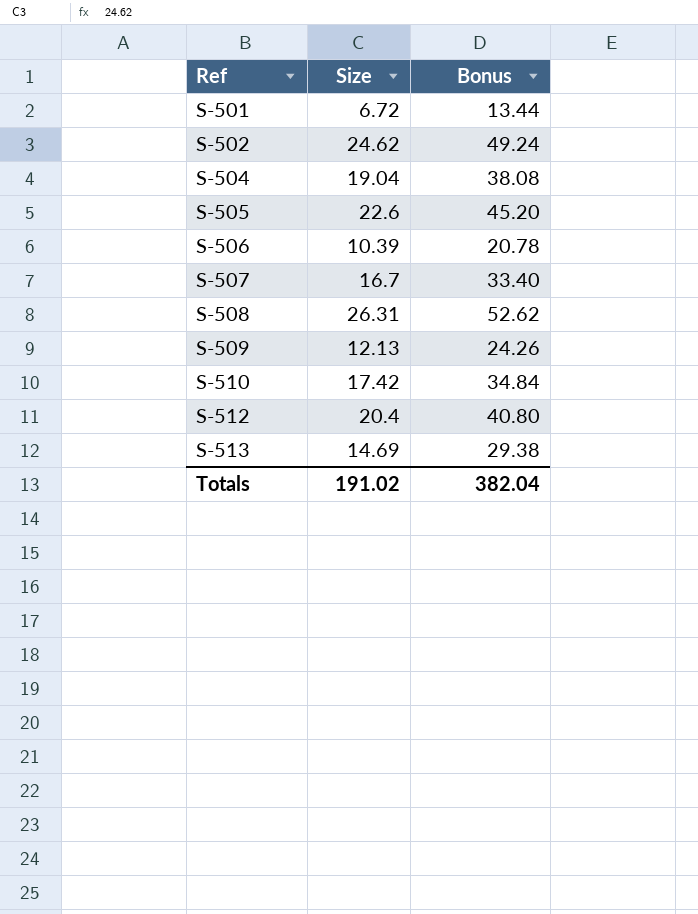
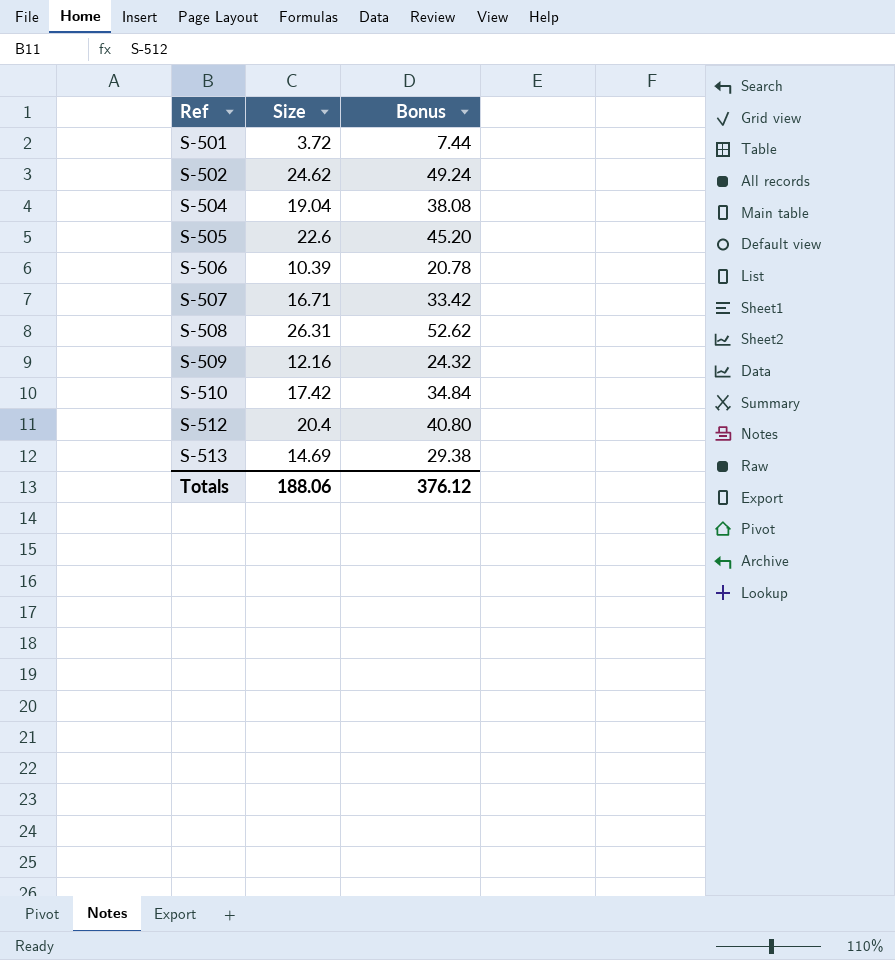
S-501 | Size: 6.72 -> 3.72
S-501 | Bonus: 13.44 -> 7.44
S-507 | Size: 16.7 -> 16.71
S-507 | Bonus: 33.40 -> 33.42
S-509 | Size: 12.13 -> 12.16
S-509 | Bonus: 24.26 -> 24.32
Totals | Size: 191.02 -> 188.06
Totals | Bonus: 382.04 -> 376.12

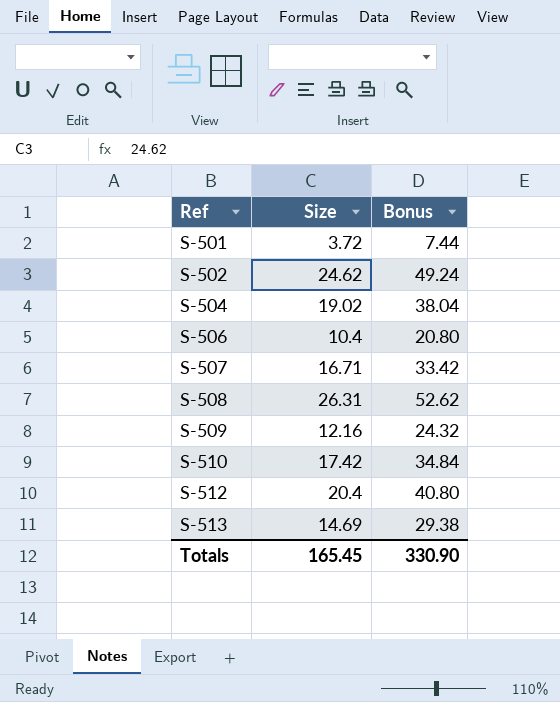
row S-505: 22.6 | 45.20 -> none
S-504 | Size: 19.04 -> 19.02
S-504 | Bonus: 38.08 -> 38.04
S-506 | Size: 10.39 -> 10.4
S-506 | Bonus: 20.78 -> 20.80
Totals | Size: 188.06 -> 165.45
Totals | Bonus: 376.12 -> 330.90

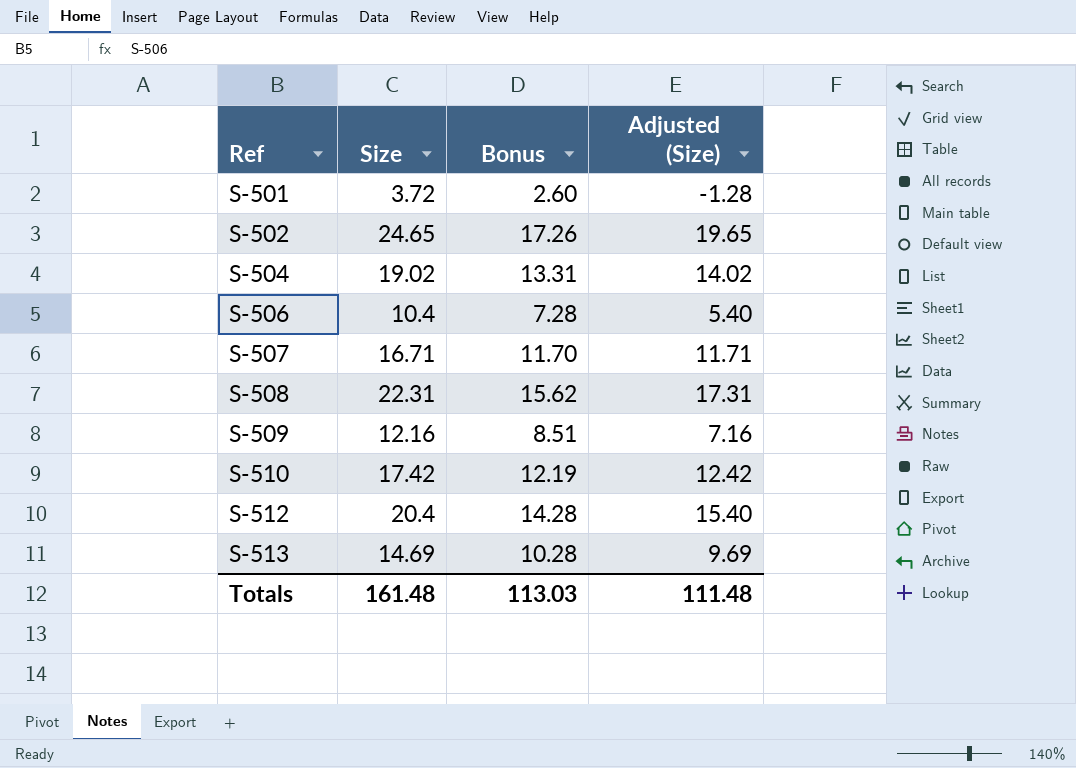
column Bonus | formula: [Size] * 2 -> [Size] * 0.7
column Adjusted (Size) | formula: none -> [Size] - 5
S-502 | Size: 24.62 -> 24.65
S-508 | Size: 26.31 -> 22.31
Totals | Size: 165.45 -> 161.48
Totals | Bonus: 330.90 -> 113.03

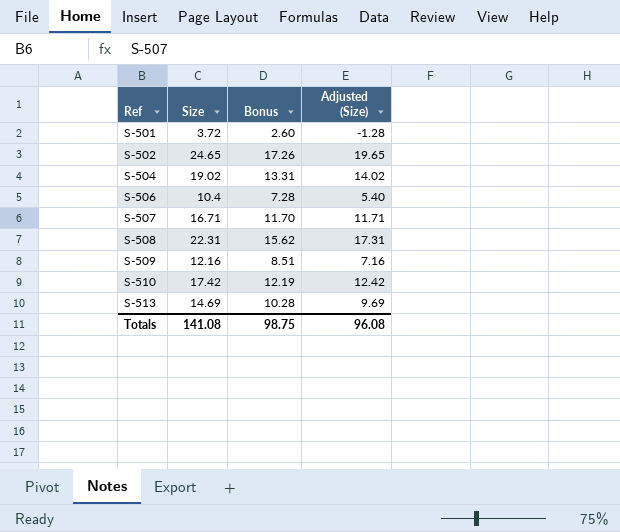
row S-512: 20.4 | 14.28 | 15.40 -> none
Totals | Size: 161.48 -> 141.08
Totals | Bonus: 113.03 -> 98.75
Totals | Adjusted (Size): 111.48 -> 96.08

